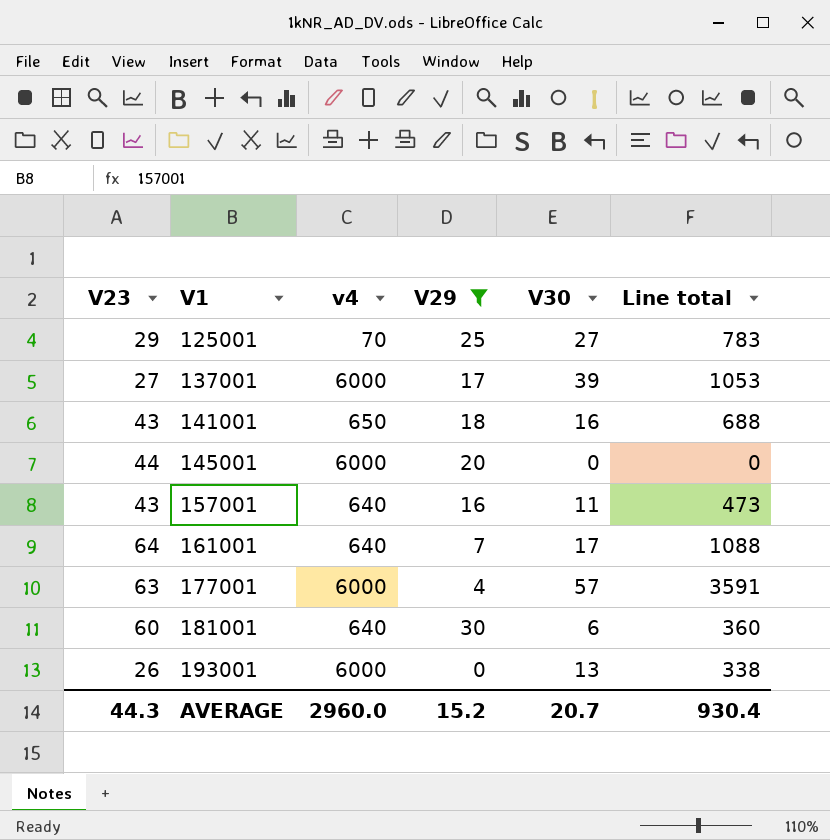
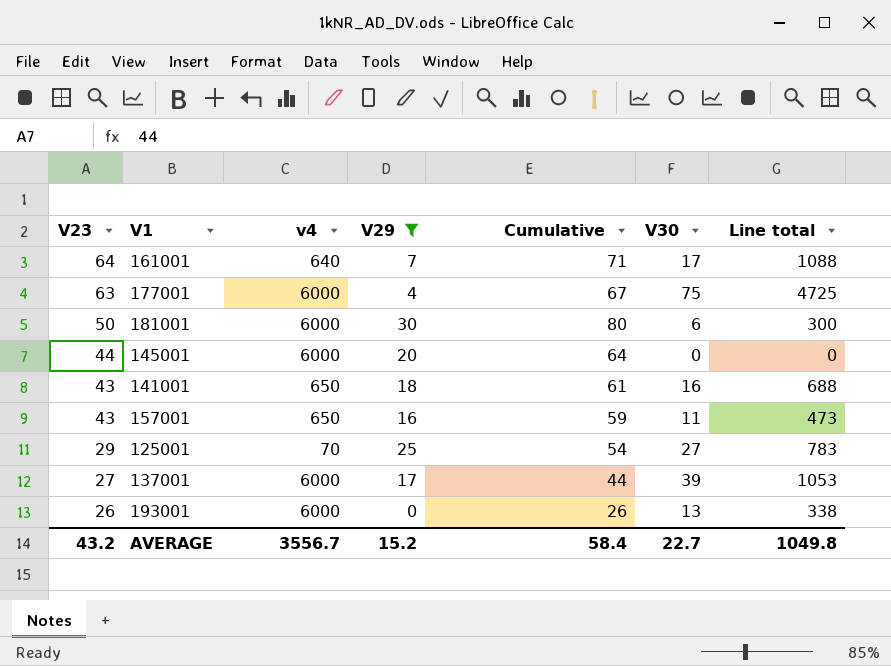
row order: V1 ascending -> V23 descending
column Cumulative | formula: none -> [V23] + [V29]
177001 | V30: 57 -> 75
177001 | Line total: 3591 -> 4725
181001 | V23: 60 -> 50
181001 | v4: 640 -> 6000
181001 | Line total: 360 -> 300
157001 | v4: 640 -> 650
AVERAGE | V23: 44.3 -> 43.2
AVERAGE | v4: 2960.0 -> 3556.7
AVERAGE | V30: 20.7 -> 22.7
AVERAGE | Line total: 930.4 -> 1049.8

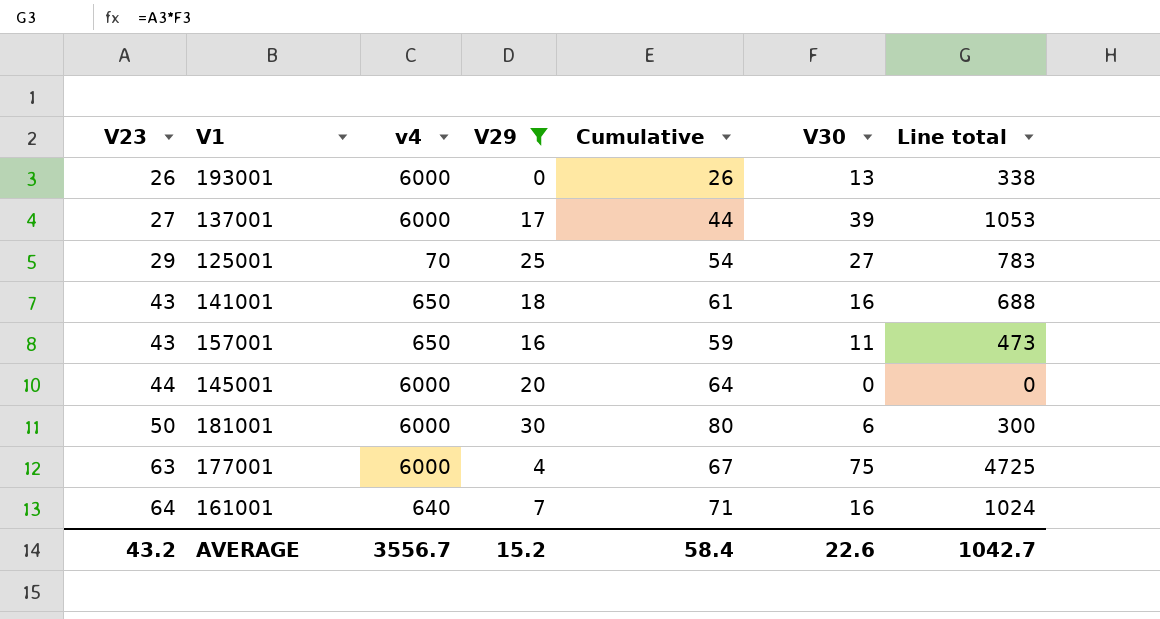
row order: V23 descending -> V23 ascending
161001 | V30: 17 -> 16
161001 | Line total: 1088 -> 1024
AVERAGE | V30: 22.7 -> 22.6
AVERAGE | Line total: 1049.8 -> 1042.7

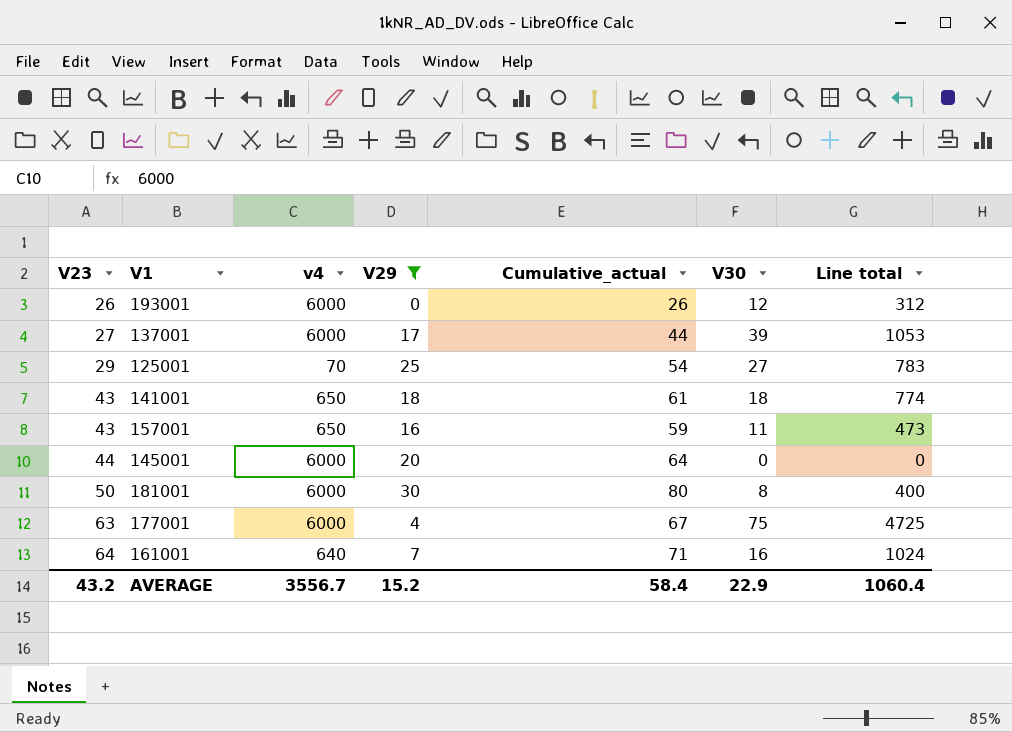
column name: Cumulative -> Cumulative_actual
193001 | V30: 13 -> 12
193001 | Line total: 338 -> 312
141001 | V30: 16 -> 18
141001 | Line total: 688 -> 774
181001 | V30: 6 -> 8
181001 | Line total: 300 -> 400
AVERAGE | V30: 22.6 -> 22.9
AVERAGE | Line total: 1042.7 -> 1060.4

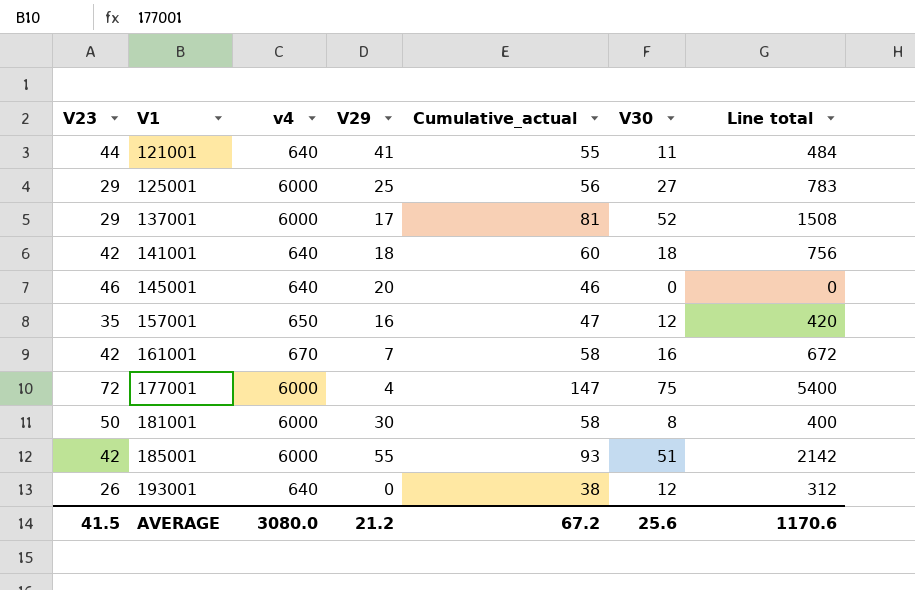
filter: V29 <= 30 -> none
row order: V23 ascending -> V1 ascending
column Cumulative_actual | formula: [V23] + [V29] -> [V23] + [V30]
125001 | v4: 70 -> 6000
137001 | V23: 27 -> 29
137001 | V30: 39 -> 52
137001 | Line total: 1053 -> 1508
141001 | V23: 43 -> 42
141001 | v4: 650 -> 640
141001 | Line total: 774 -> 756
145001 | V23: 44 -> 46
145001 | v4: 6000 -> 640
157001 | V23: 43 -> 35
157001 | V30: 11 -> 12
157001 | Line total: 473 -> 420
161001 | V23: 64 -> 42
161001 | v4: 640 -> 670
161001 | Line total: 1024 -> 672
177001 | V23: 63 -> 72
177001 | Line total: 4725 -> 5400
193001 | v4: 6000 -> 640
AVERAGE | V23: 43.2 -> 41.5
AVERAGE | v4: 3556.7 -> 3080.0
AVERAGE | V29: 15.2 -> 21.2
AVERAGE | Cumulative_actual: 58.4 -> 67.2
AVERAGE | V30: 22.9 -> 25.6
AVERAGE | Line total: 1060.4 -> 1170.6

